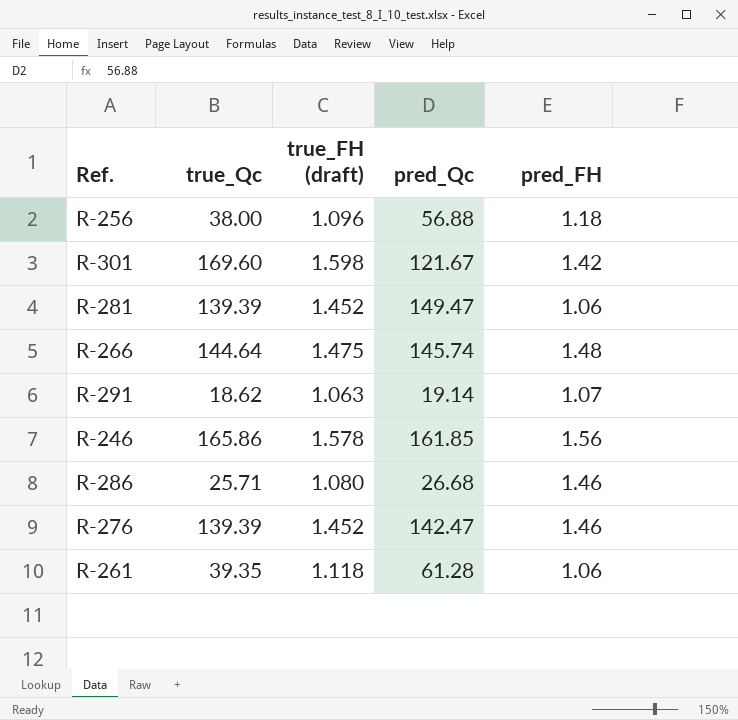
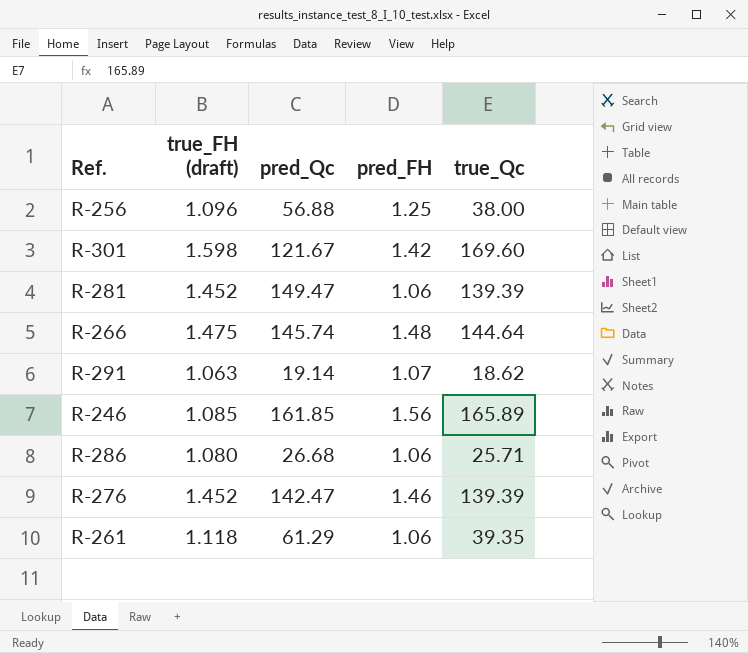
column true_Qc | position: 2 -> 5
R-256 | pred_FH: 1.18 -> 1.25
R-246 | true_FH (draft): 1.578 -> 1.085
R-246 | true_Qc: 165.86 -> 165.89
R-286 | pred_FH: 1.46 -> 1.06
R-261 | pred_Qc: 61.28 -> 61.29

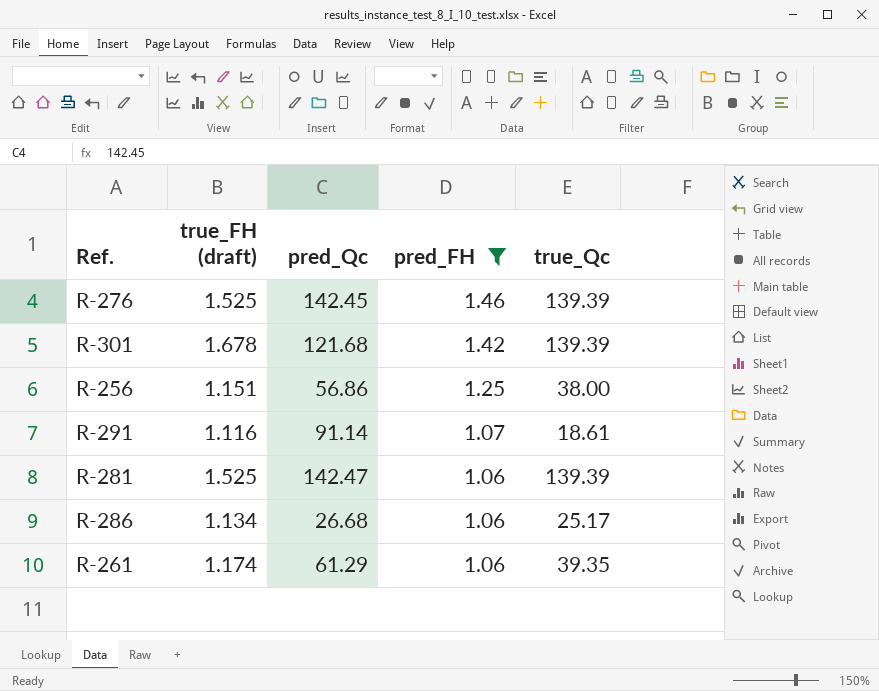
filter: none -> pred_FH <= 1.46
row order: none -> pred_FH descending
R-276 | true_FH (draft): 1.452 -> 1.525
R-276 | pred_Qc: 142.47 -> 142.45
R-301 | true_FH (draft): 1.598 -> 1.678
R-301 | pred_Qc: 121.67 -> 121.68
R-301 | true_Qc: 169.60 -> 139.39
R-256 | true_FH (draft): 1.096 -> 1.151
R-256 | pred_Qc: 56.88 -> 56.86
R-291 | true_FH (draft): 1.063 -> 1.116
R-291 | pred_Qc: 19.14 -> 91.14
R-291 | true_Qc: 18.62 -> 18.61
R-281 | true_FH (draft): 1.452 -> 1.525
R-281 | pred_Qc: 149.47 -> 142.47
R-286 | true_FH (draft): 1.080 -> 1.134
R-286 | true_Qc: 25.71 -> 25.17
R-261 | true_FH (draft): 1.118 -> 1.174

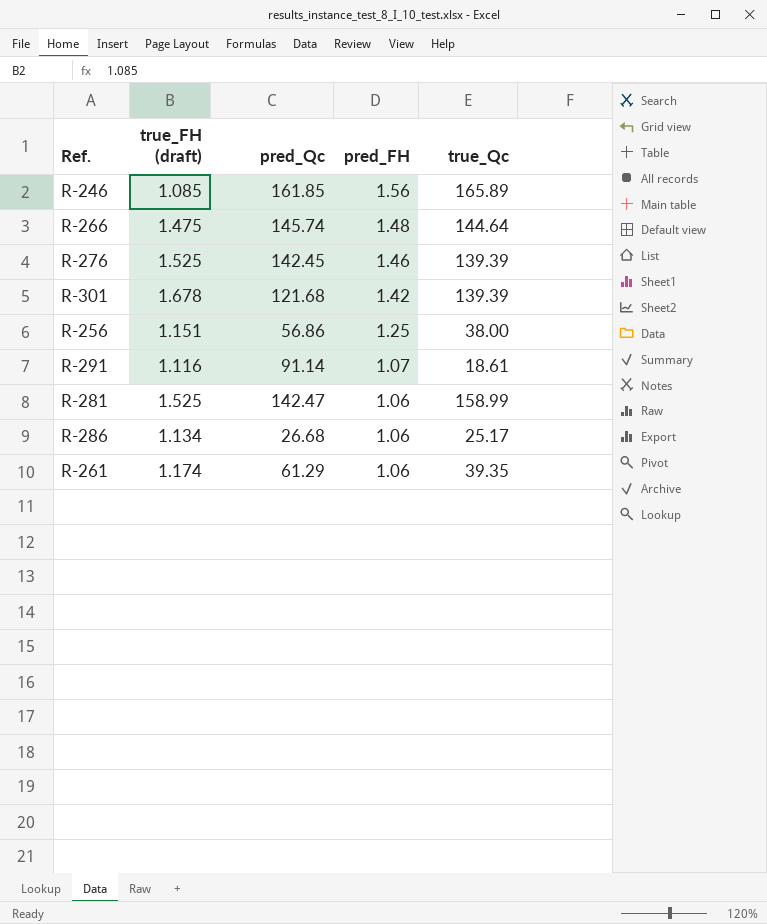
filter: pred_FH <= 1.46 -> none
R-281 | true_Qc: 139.39 -> 158.99

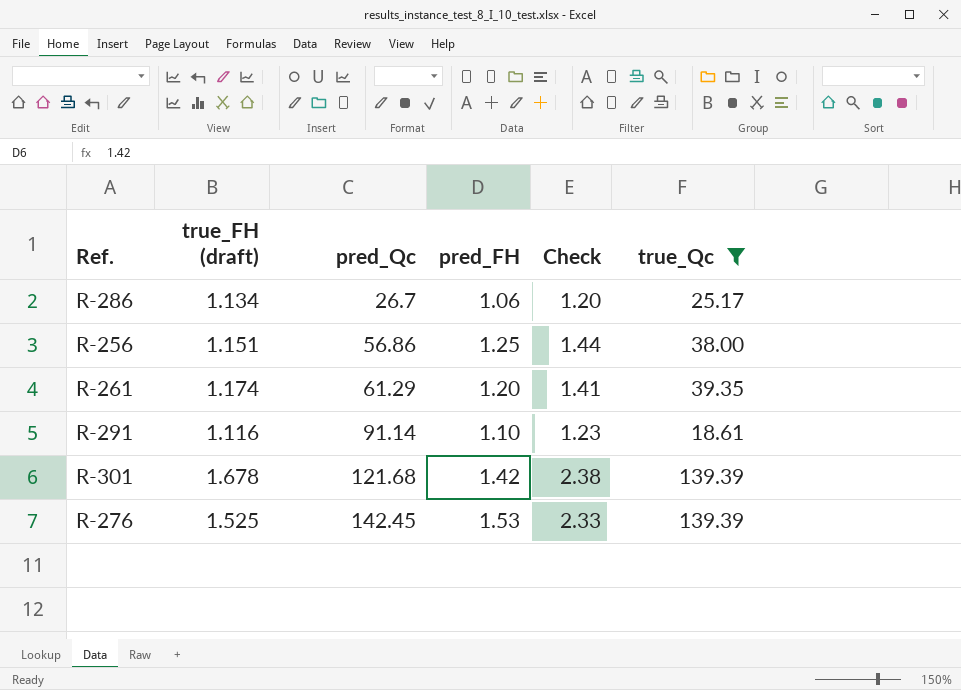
filter: none -> true_Qc <= 139.39
row order: pred_FH descending -> pred_Qc ascending
column Check | formula: none -> [true_FH (draft)] * [pred_FH]
R-286 | pred_Qc: 26.68 -> 26.7
R-261 | pred_FH: 1.06 -> 1.20
R-291 | pred_FH: 1.07 -> 1.10
R-276 | pred_FH: 1.46 -> 1.53

